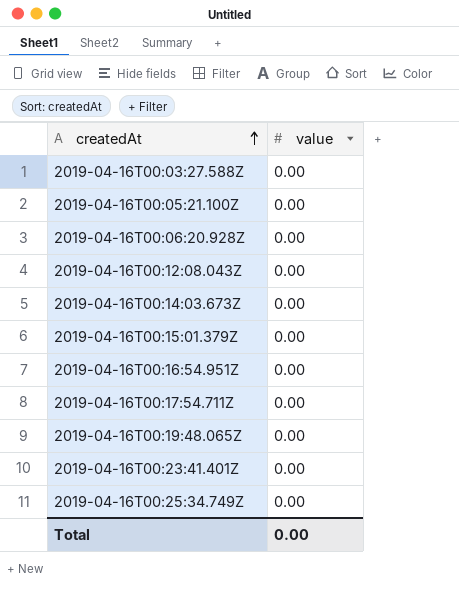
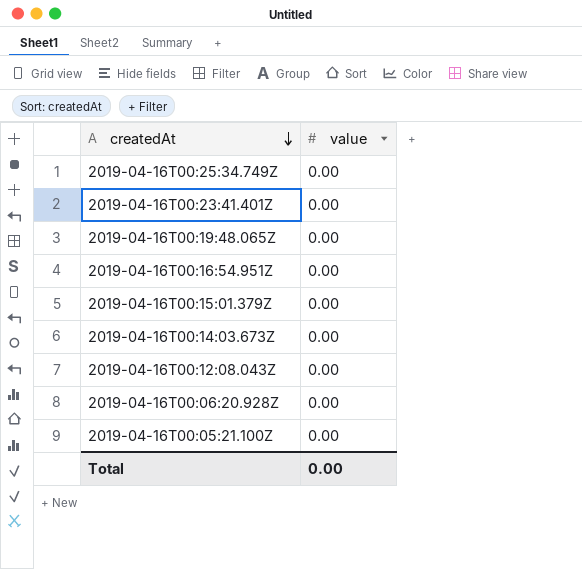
row order: createdAt ascending -> createdAt descending
row 2019-04-16T00:03:27.588Z: 0.00 -> none
row 2019-04-16T00:17:54.711Z: 0.00 -> none

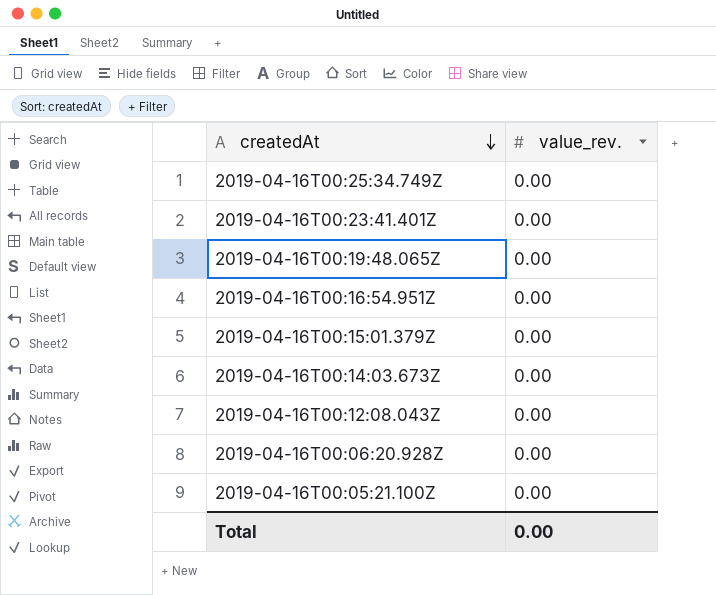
column name: value -> value_rev.

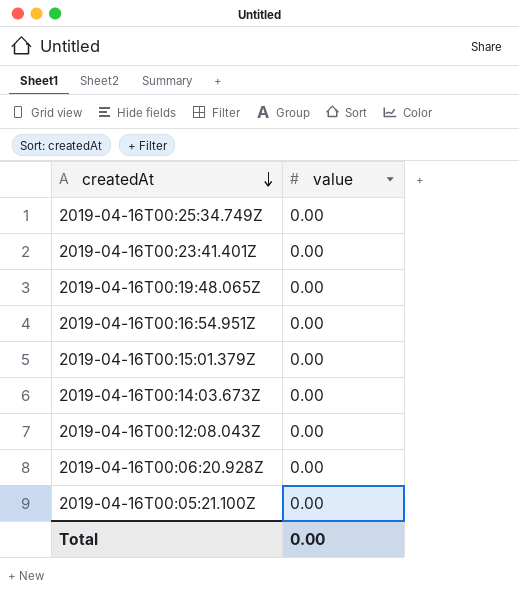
column name: value_rev. -> value

